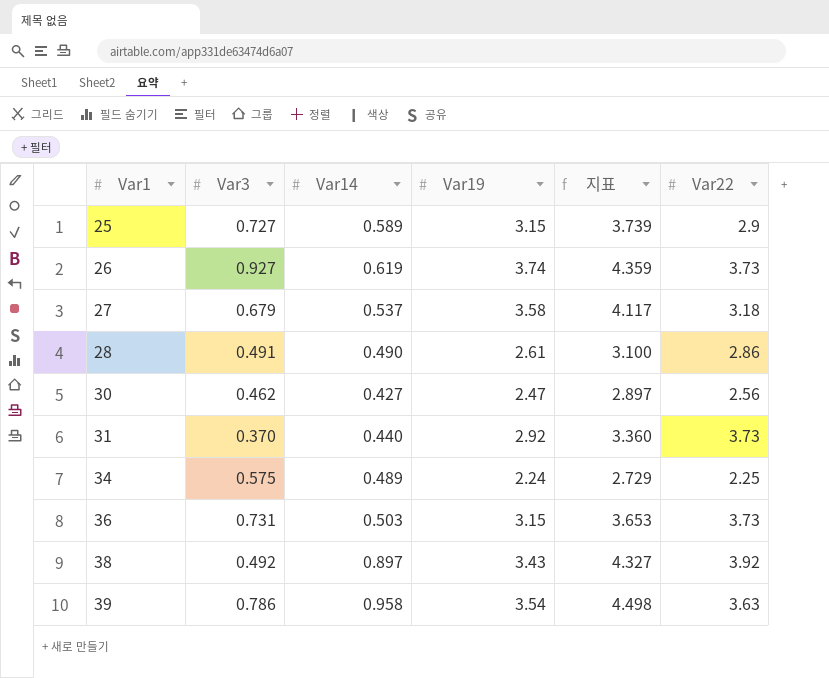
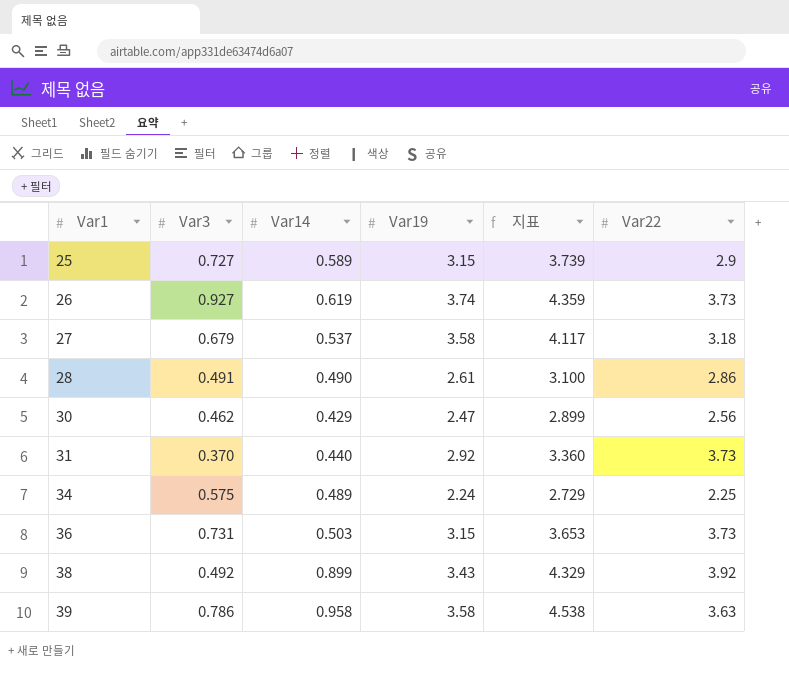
30 | Var14: 0.427 -> 0.429
30 | 지표: 2.897 -> 2.899
38 | Var14: 0.897 -> 0.899
38 | 지표: 4.327 -> 4.329
39 | Var19: 3.54 -> 3.58
39 | 지표: 4.498 -> 4.538

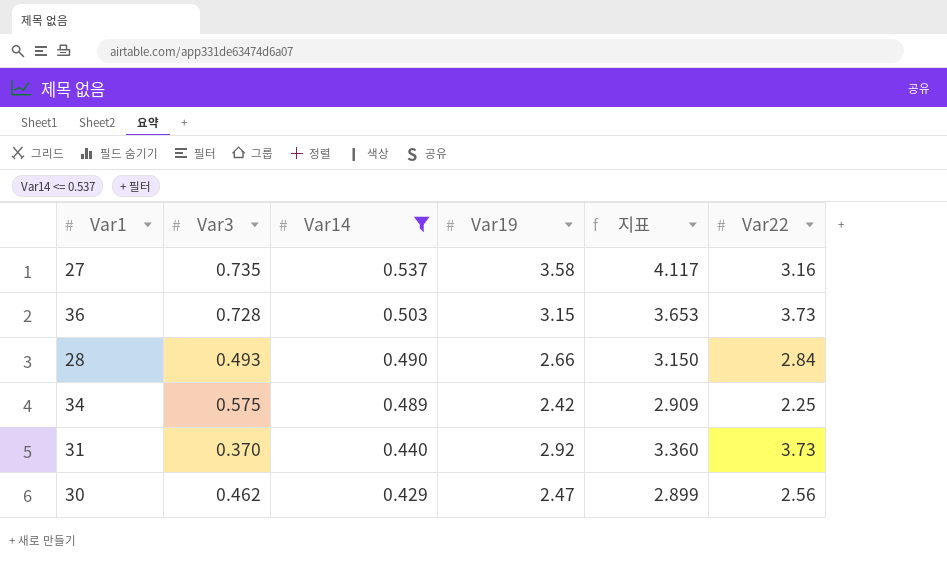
filter: none -> Var14 <= 0.537
row order: Var1 ascending -> Var14 descending
27 | Var3: 0.679 -> 0.735
27 | Var22: 3.18 -> 3.16
36 | Var3: 0.731 -> 0.728
28 | Var3: 0.491 -> 0.493
28 | Var19: 2.61 -> 2.66
28 | 지표: 3.100 -> 3.150
28 | Var22: 2.86 -> 2.84
34 | Var19: 2.24 -> 2.42
34 | 지표: 2.729 -> 2.909

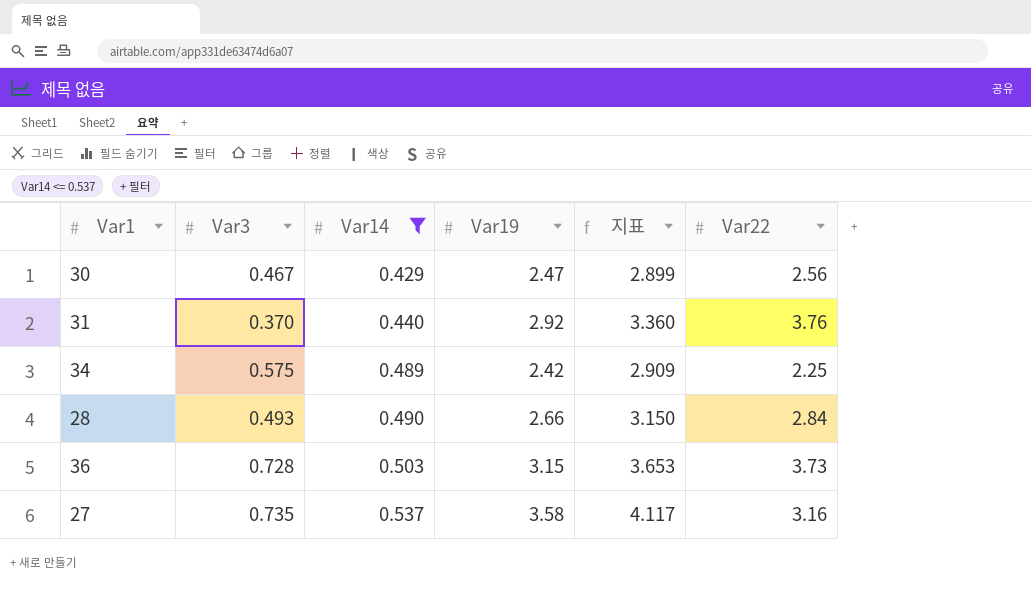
row order: Var14 descending -> Var14 ascending
30 | Var3: 0.462 -> 0.467
31 | Var22: 3.73 -> 3.76

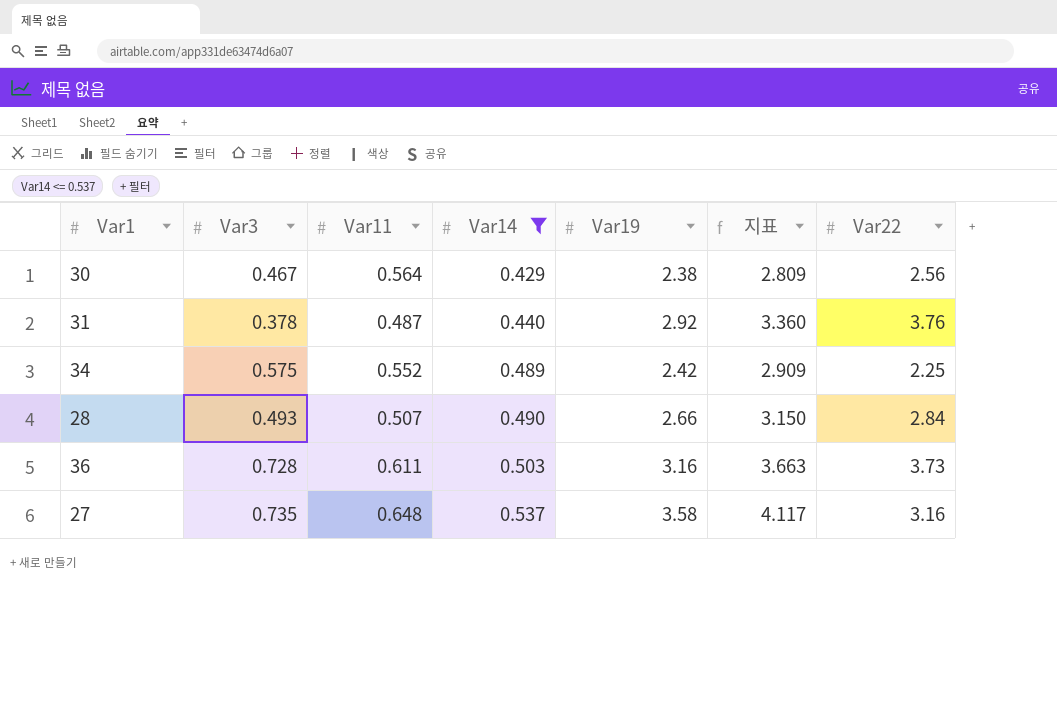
column Var11 | position: none -> 3
30 | Var19: 2.47 -> 2.38
30 | 지표: 2.899 -> 2.809
31 | Var3: 0.370 -> 0.378
36 | Var19: 3.15 -> 3.16
36 | 지표: 3.653 -> 3.663

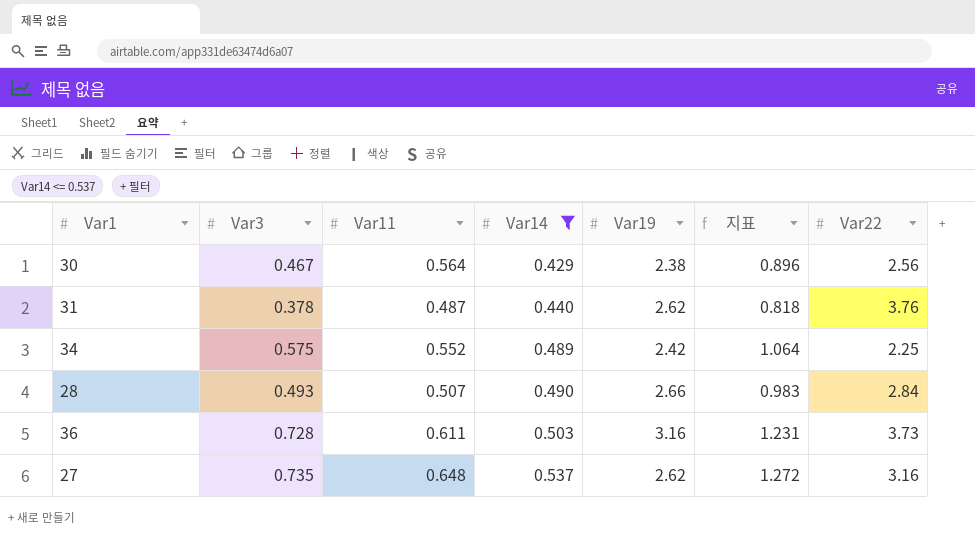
column 지표 | formula: [Var14] + [Var19] -> [Var3] + [Var14]
31 | Var19: 2.92 -> 2.62
27 | Var19: 3.58 -> 2.62

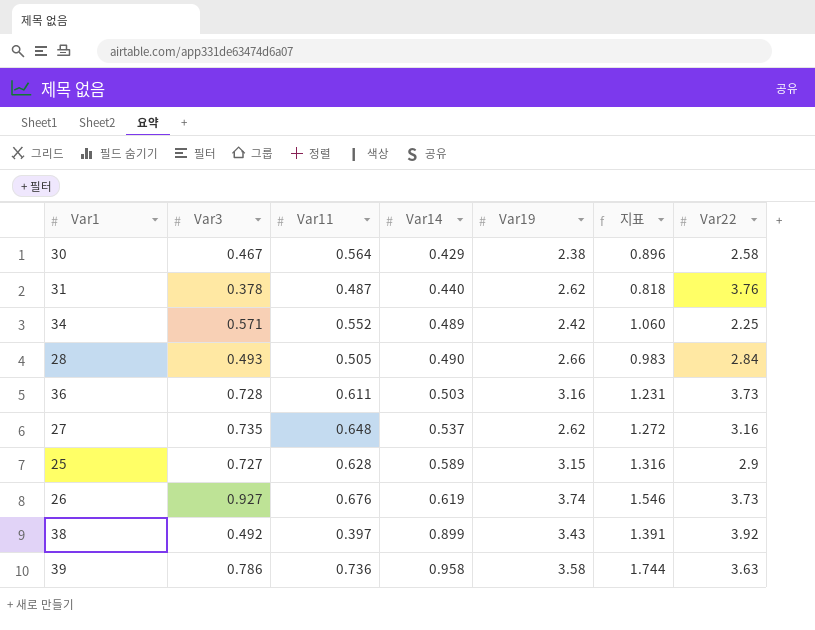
filter: Var14 <= 0.537 -> none
30 | Var22: 2.56 -> 2.58
34 | Var3: 0.575 -> 0.571
34 | 지표: 1.064 -> 1.060
28 | Var11: 0.507 -> 0.505

